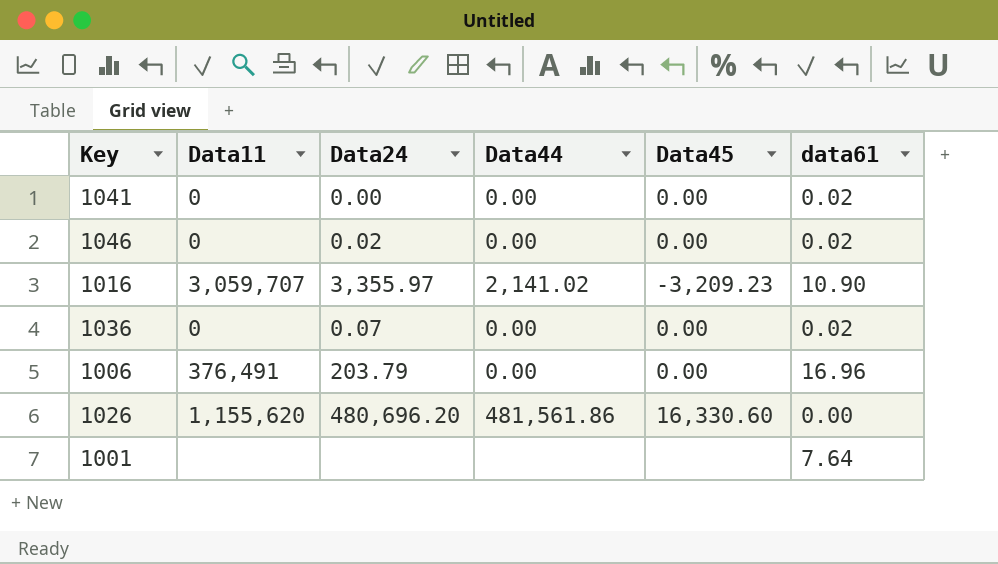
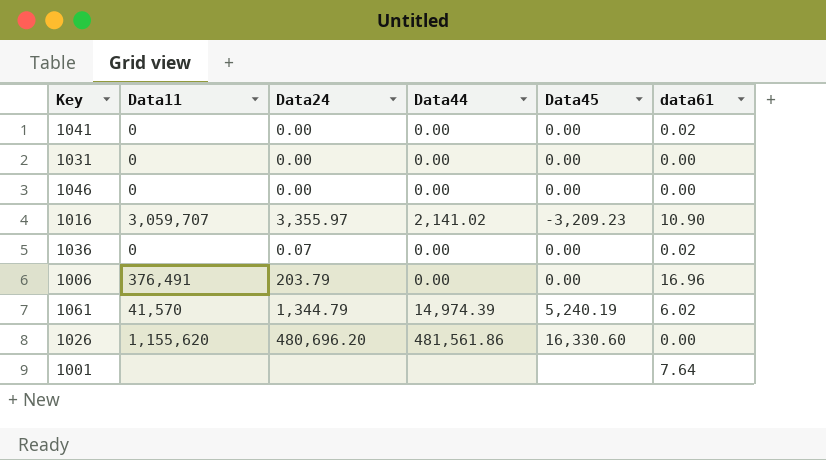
row 1031: none -> 0 | 0.00 | 0.00 | 0.00 | 0.00
1046 | Data24: 0.02 -> 0.00
1046 | data61: 0.02 -> 0.00
row 1061: none -> 41,570 | 1,344.79 | 14,974.39 | 5,240.19 | 6.02

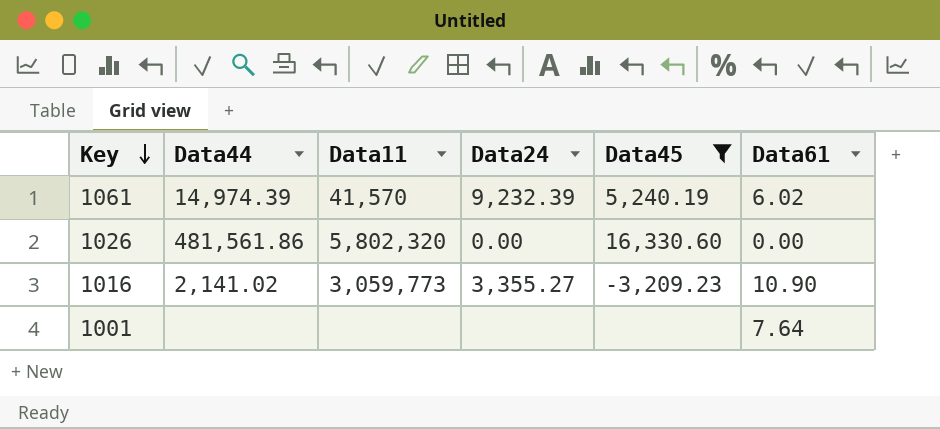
filter: none -> Data45 != 0.00
row order: none -> Key descending
column Data44 | position: 4 -> 2
column name: data61 -> Data61
1061 | Data24: 1,344.79 -> 9,232.39
1026 | Data11: 1,155,620 -> 5,802,320
1026 | Data24: 480,696.20 -> 0.00
1016 | Data11: 3,059,707 -> 3,059,773
1016 | Data24: 3,355.97 -> 3,355.27

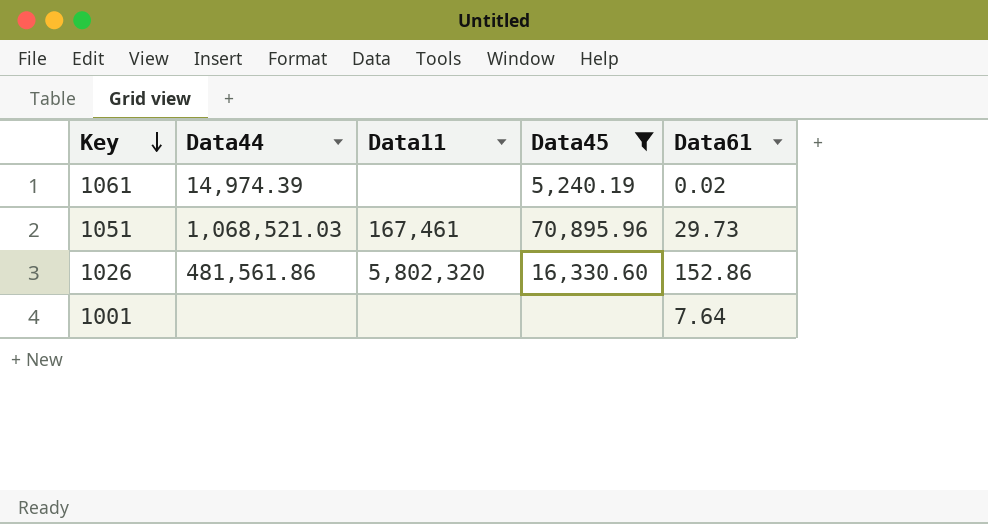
column Data24 | position: 4 -> none
row 1016: 2,141.02 | 3,059,773 | 3,355.27 | -3,209.23 | 10.90 -> none
1061 | Data11: 41,570 -> none
1061 | Data61: 6.02 -> 0.02
row 1051: none -> 1,068,521.03 | 167,461 | 70,895.96 | 29.73
1026 | Data61: 0.00 -> 152.86

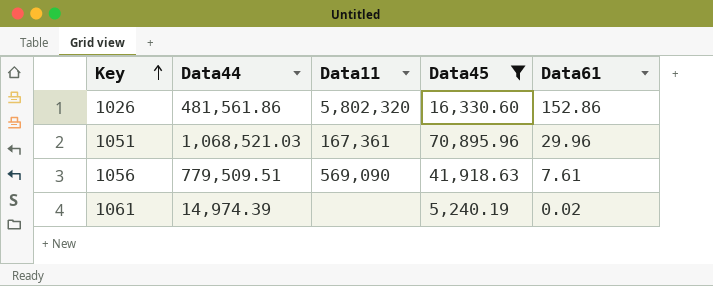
row order: Key descending -> Key ascending
row 1001: none | none | none | 7.64 -> none
1051 | Data11: 167,461 -> 167,361
1051 | Data61: 29.73 -> 29.96
row 1056: none -> 779,509.51 | 569,090 | 41,918.63 | 7.61

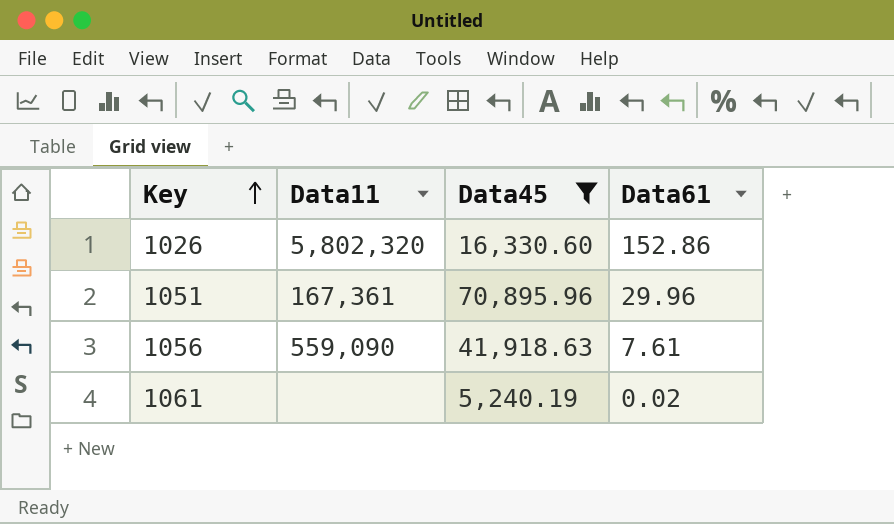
column Data44 | position: 2 -> none
1056 | Data11: 569,090 -> 559,090

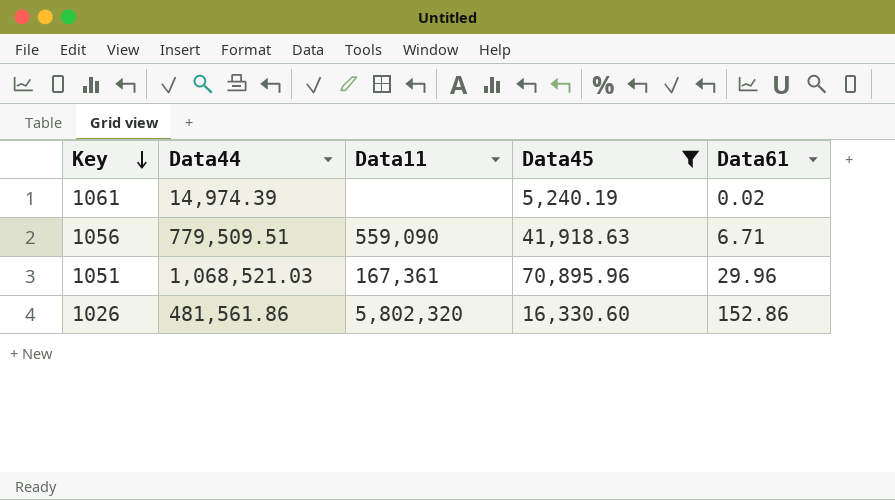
row order: Key ascending -> Key descending
column Data44 | position: none -> 2
1056 | Data61: 7.61 -> 6.71

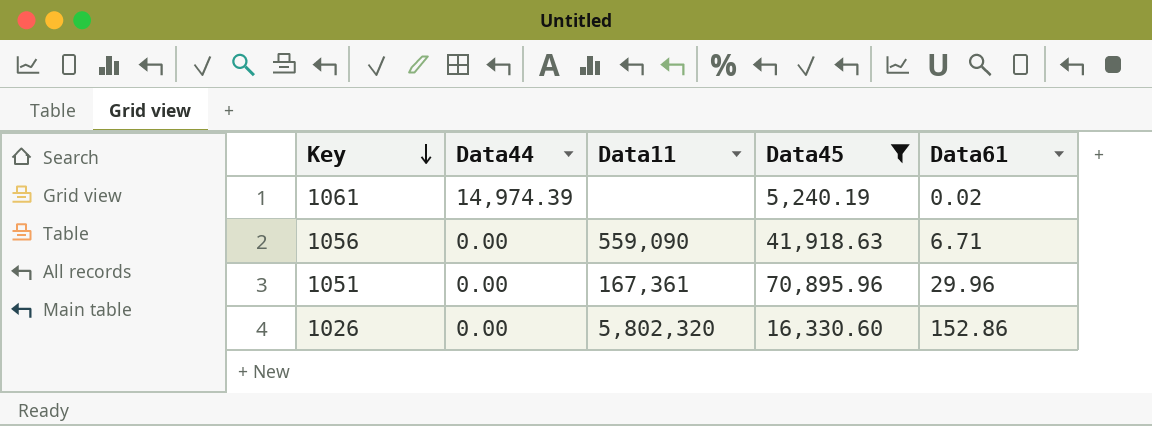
1056 | Data44: 779,509.51 -> 0.00
1051 | Data44: 1,068,521.03 -> 0.00
1026 | Data44: 481,561.86 -> 0.00

